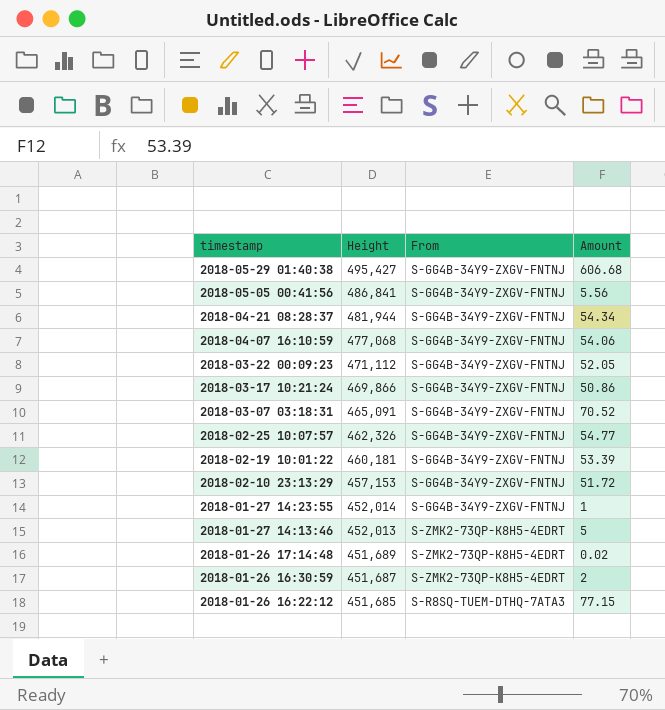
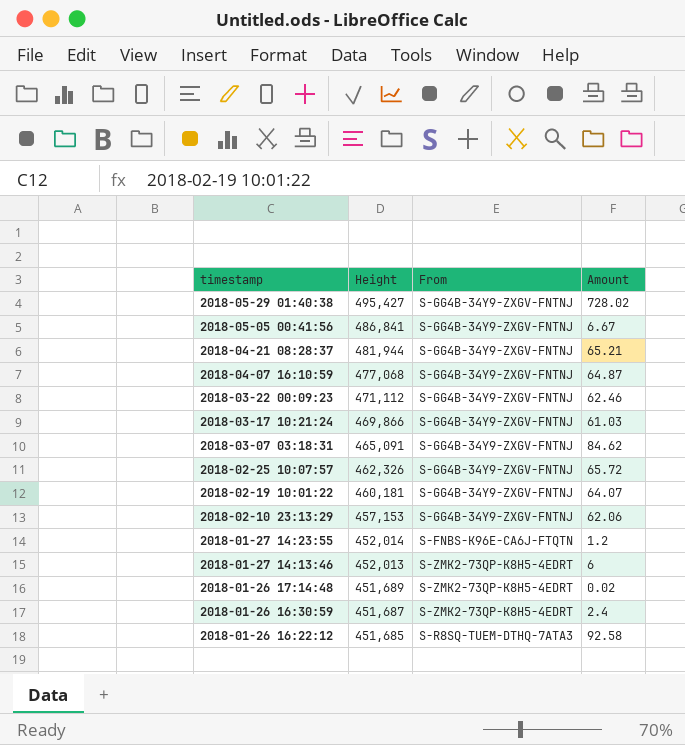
2018-05-29 01:40:38 | Amount: 606.68 -> 728.02
2018-05-05 00:41:56 | Amount: 5.56 -> 6.67
2018-04-21 08:28:37 | Amount: 54.34 -> 65.21
2018-04-07 16:10:59 | Amount: 54.06 -> 64.87
2018-03-22 00:09:23 | Amount: 52.05 -> 62.46
2018-03-17 10:21:24 | Amount: 50.86 -> 61.03
2018-03-07 03:18:31 | Amount: 70.52 -> 84.62
2018-02-25 10:07:57 | Amount: 54.77 -> 65.72
2018-02-19 10:01:22 | Amount: 53.39 -> 64.07
2018-02-10 23:13:29 | Amount: 51.72 -> 62.06
2018-01-27 14:23:55 | From: S-GG4B-34Y9-ZXGV-FNTNJ -> S-FNBS-K96E-CA6J-FTQTN
2018-01-27 14:23:55 | Amount: 1 -> 1.2
2018-01-27 14:13:46 | Amount: 5 -> 6
2018-01-26 16:30:59 | Amount: 2 -> 2.4
2018-01-26 16:22:12 | Amount: 77.15 -> 92.58

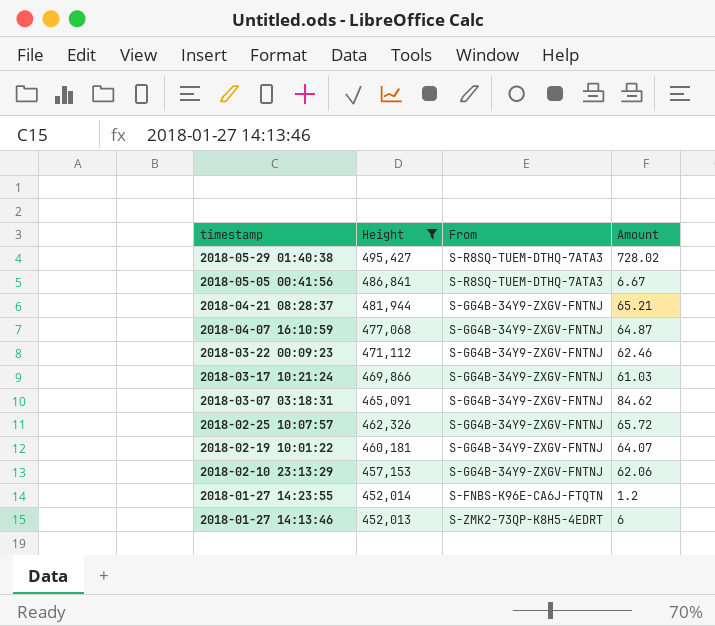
filter: none -> Height >= 452,013
2018-05-29 01:40:38 | From: S-GG4B-34Y9-ZXGV-FNTNJ -> S-R8SQ-TUEM-DTHQ-7ATA3
2018-05-05 00:41:56 | From: S-GG4B-34Y9-ZXGV-FNTNJ -> S-R8SQ-TUEM-DTHQ-7ATA3

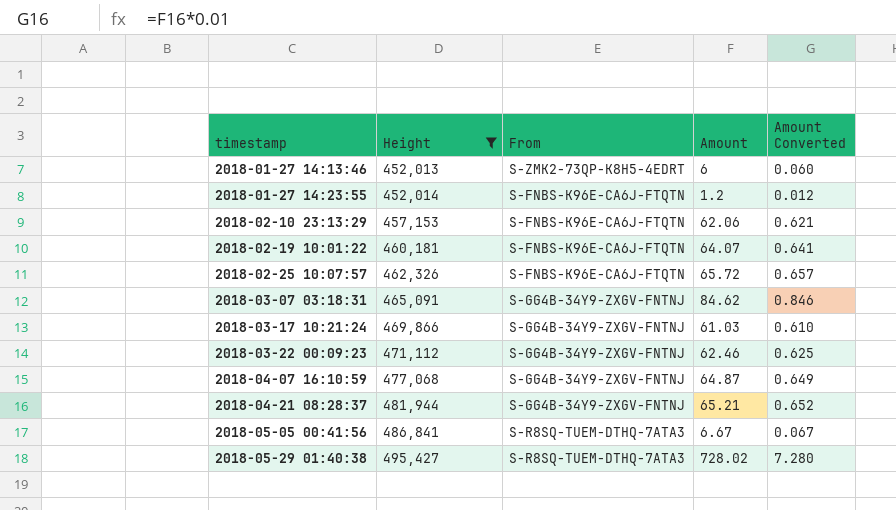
row order: timestamp descending -> timestamp ascending
column Amount Converted | formula: none -> [Amount] * 0.01
2018-02-10 23:13:29 | From: S-GG4B-34Y9-ZXGV-FNTNJ -> S-FNBS-K96E-CA6J-FTQTN
2018-02-19 10:01:22 | From: S-GG4B-34Y9-ZXGV-FNTNJ -> S-FNBS-K96E-CA6J-FTQTN
2018-02-25 10:07:57 | From: S-GG4B-34Y9-ZXGV-FNTNJ -> S-FNBS-K96E-CA6J-FTQTN

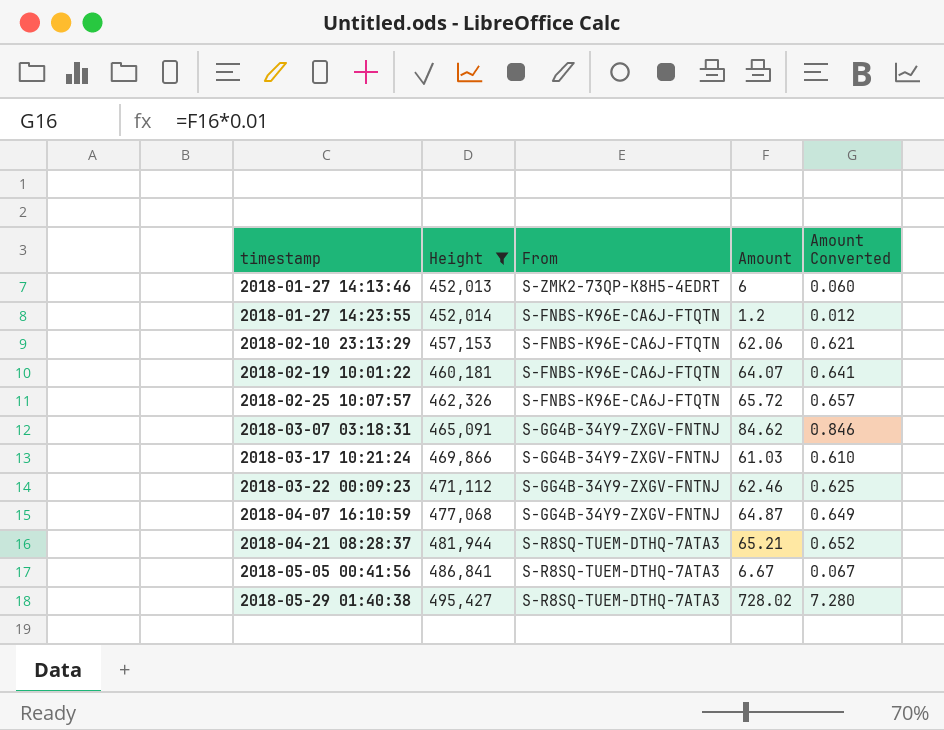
2018-04-21 08:28:37 | From: S-GG4B-34Y9-ZXGV-FNTNJ -> S-R8SQ-TUEM-DTHQ-7ATA3

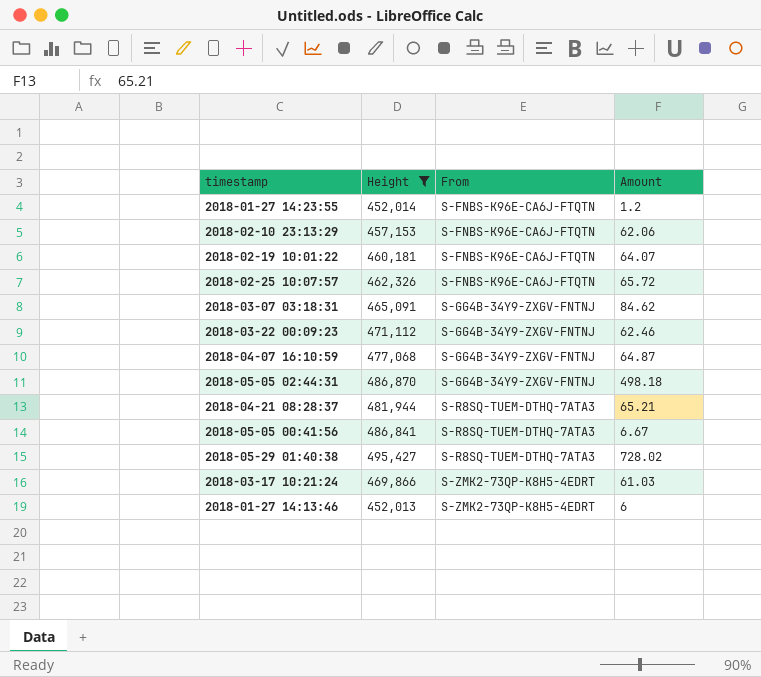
row order: timestamp ascending -> From ascending
column Amount Converted | formula: [Amount] * 0.01 -> none
row 2018-05-05 02:44:31: none -> 486,870 | S-GG4B-34Y9-ZXGV-FNTNJ | 498.18
2018-03-17 10:21:24 | From: S-GG4B-34Y9-ZXGV-FNTNJ -> S-ZMK2-73QP-K8H5-4EDRT

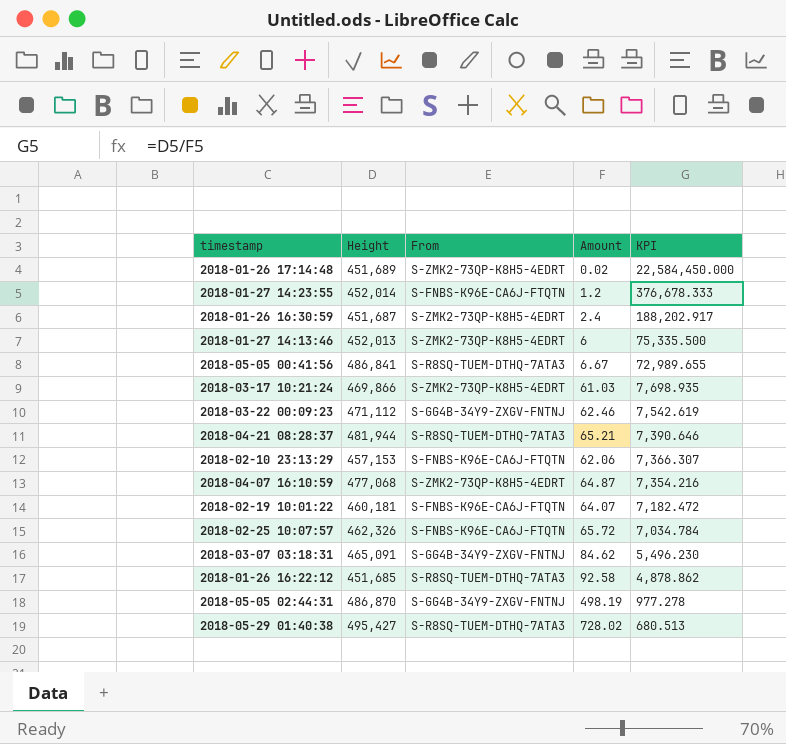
filter: Height >= 452,013 -> none
row order: From ascending -> KPI descending
column KPI | formula: none -> [Height] / [Amount]
2018-04-07 16:10:59 | From: S-GG4B-34Y9-ZXGV-FNTNJ -> S-ZMK2-73QP-K8H5-4EDRT
2018-05-05 02:44:31 | Amount: 498.18 -> 498.19

